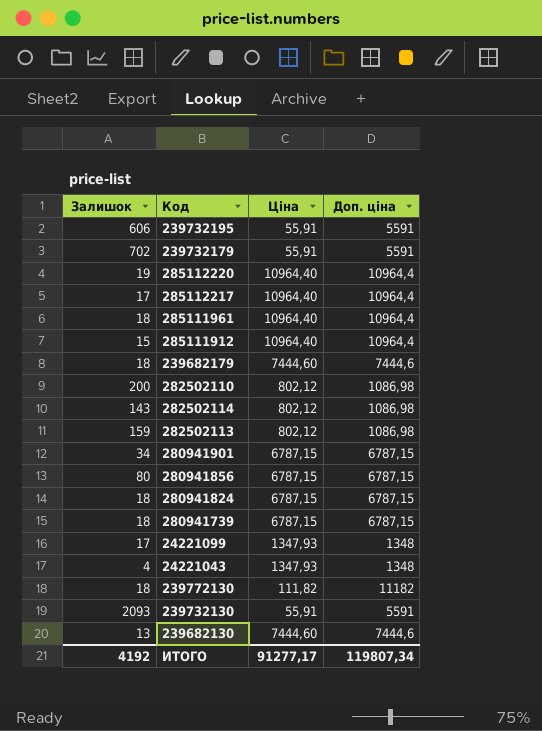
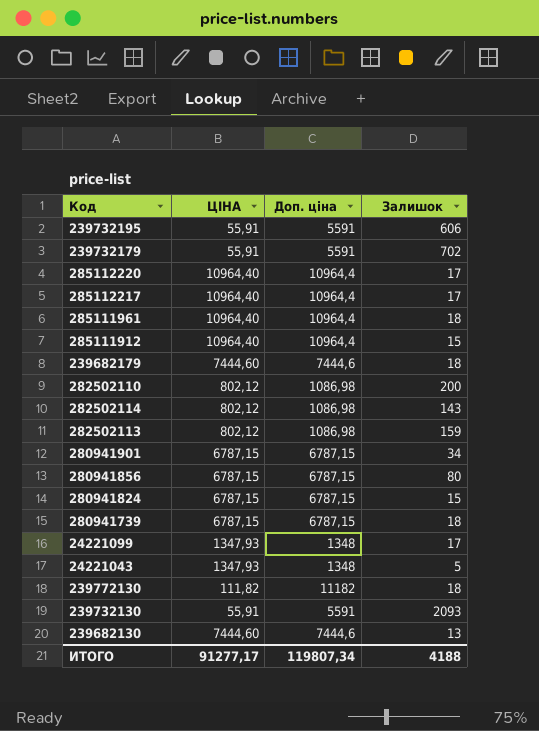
column name: Ціна -> ЦІНА
column Залишок | position: 1 -> 4
285112220 | Залишок: 19 -> 17
280941824 | Залишок: 18 -> 15
24221043 | Залишок: 4 -> 5
ИТОГО | Залишок: 4192 -> 4188

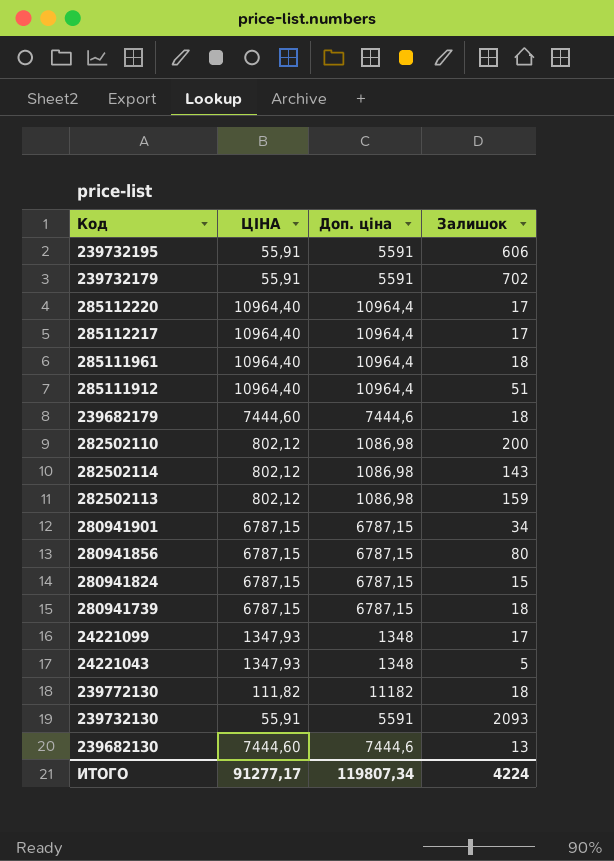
285111912 | Залишок: 15 -> 51
ИТОГО | Залишок: 4188 -> 4224

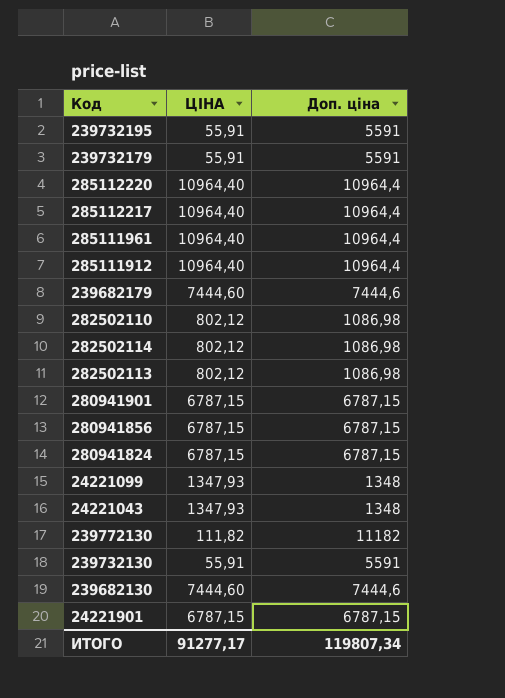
column Залишок | position: 4 -> none
row 280941739: 6787,15 | 6787,15 | 18 -> none
row 24221901: none -> 6787,15 | 6787,15

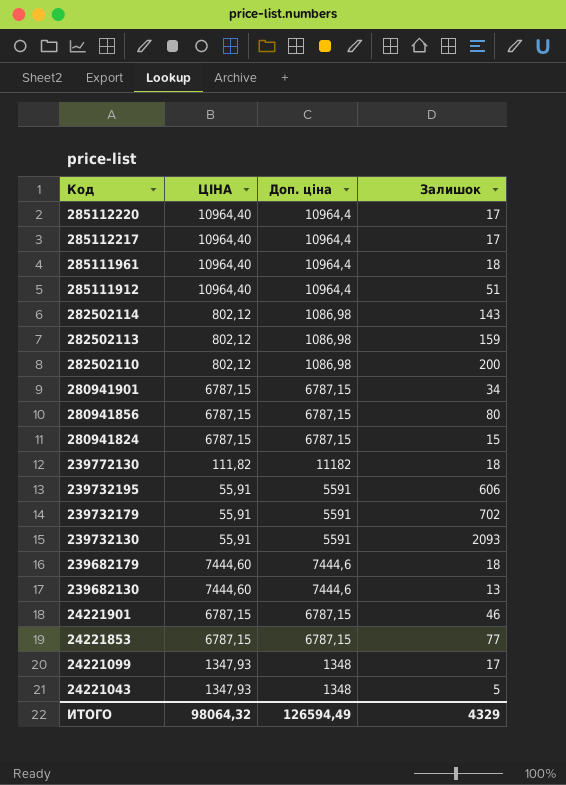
row order: none -> Код descending
column Залишок | position: none -> 4
row 24221853: none -> 6787,15 | 6787,15 | 77
ИТОГО | ЦІНА: 91277,17 -> 98064,32
ИТОГО | Доп. ціна: 119807,34 -> 126594,49

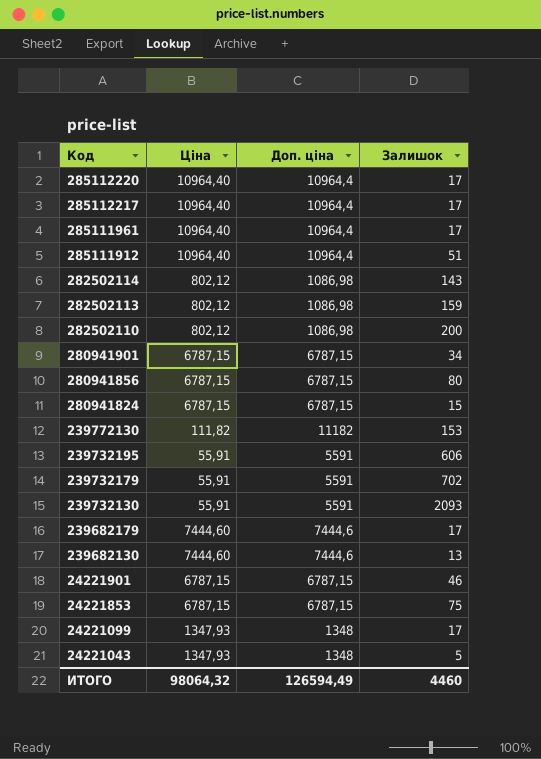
column name: ЦІНА -> Ціна
285111961 | Залишок: 18 -> 17
239772130 | Залишок: 18 -> 153
239682179 | Залишок: 18 -> 17
24221853 | Залишок: 77 -> 75
ИТОГО | Залишок: 4329 -> 4460

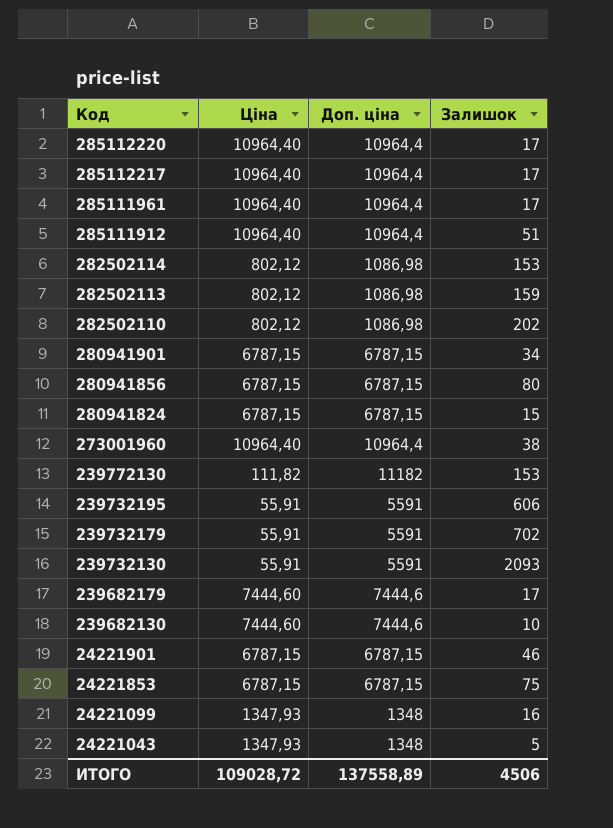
282502114 | Залишок: 143 -> 153
282502110 | Залишок: 200 -> 202
row 273001960: none -> 10964,40 | 10964,4 | 38
239682130 | Залишок: 13 -> 10
24221099 | Залишок: 17 -> 16
ИТОГО | Ціна: 98064,32 -> 109028,72
ИТОГО | Доп. ціна: 126594,49 -> 137558,89
ИТОГО | Залишок: 4460 -> 4506

